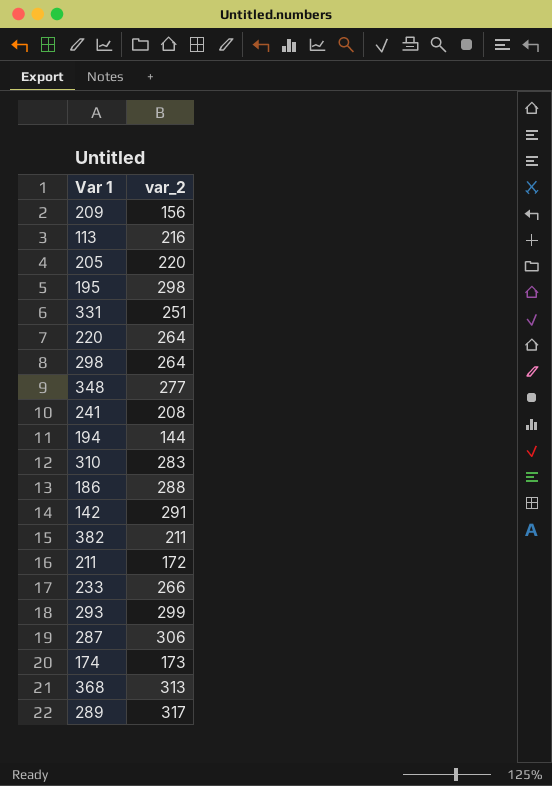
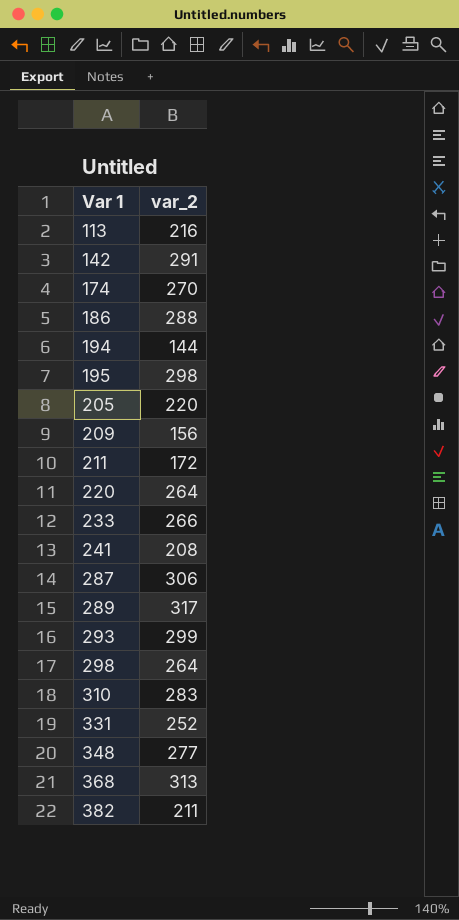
row order: none -> Var 1 ascending
174 | var_2: 173 -> 270
331 | var_2: 251 -> 252

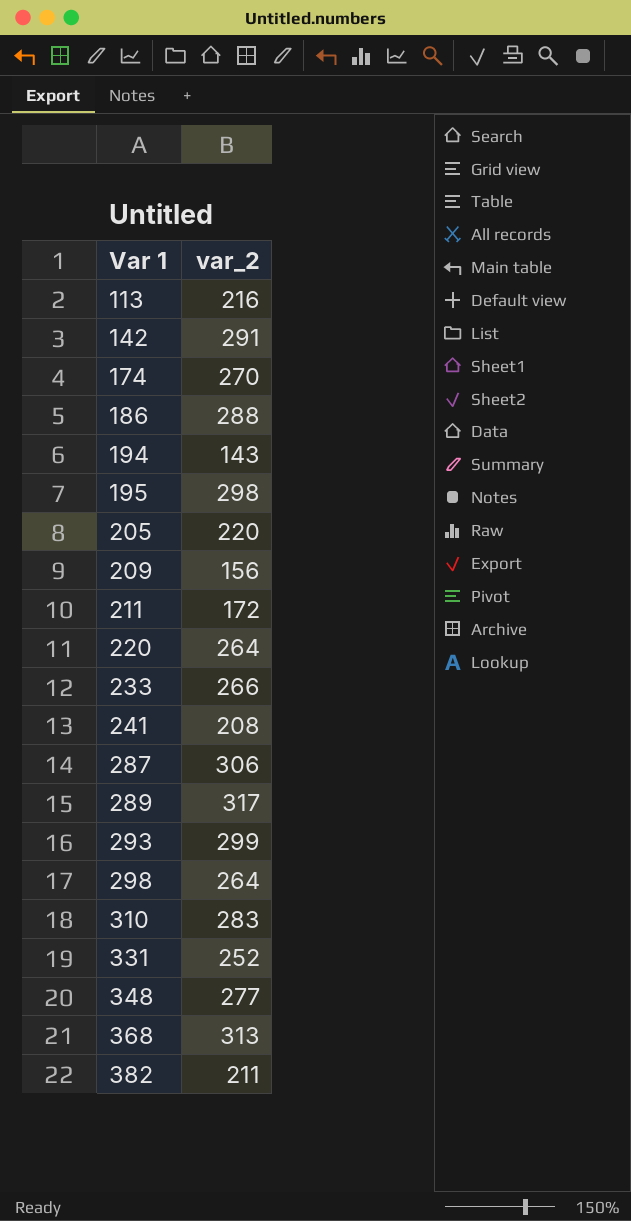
194 | var_2: 144 -> 143

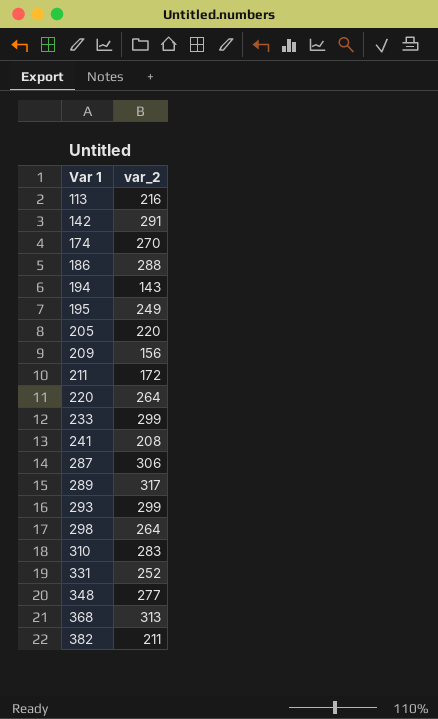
195 | var_2: 298 -> 249
233 | var_2: 266 -> 299

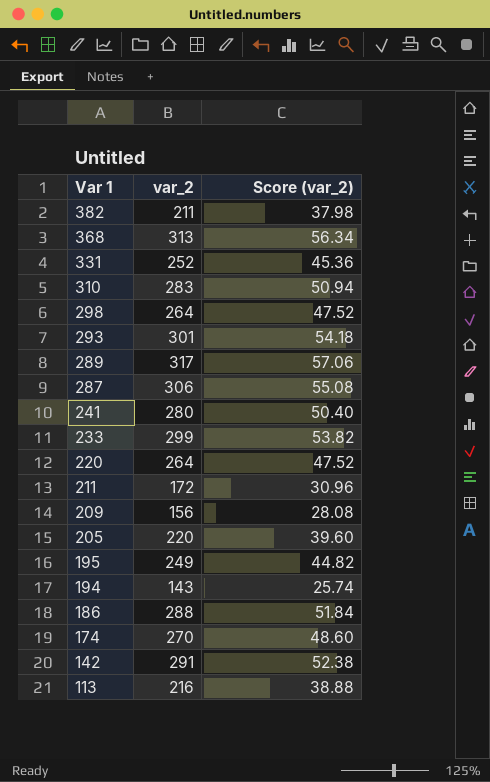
row order: Var 1 ascending -> Var 1 descending
column Score (var_2) | formula: none -> [var_2] * 0.18
row 348: 277 -> none
293 | var_2: 299 -> 301
241 | var_2: 208 -> 280

